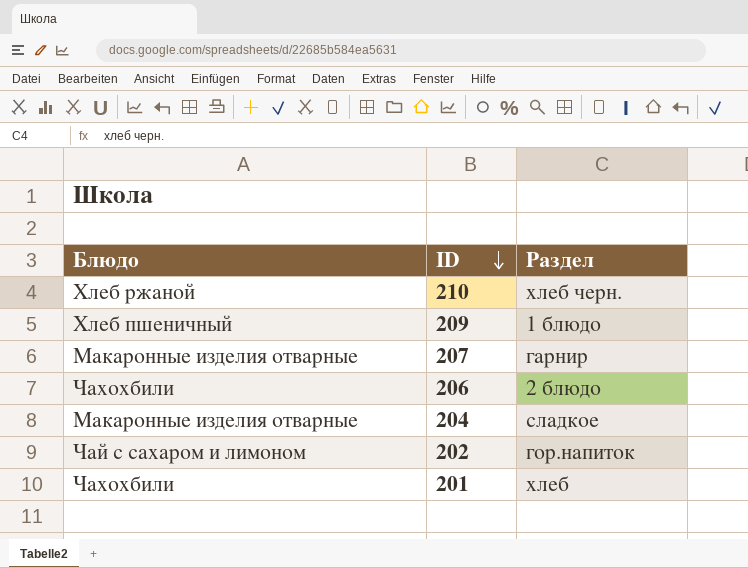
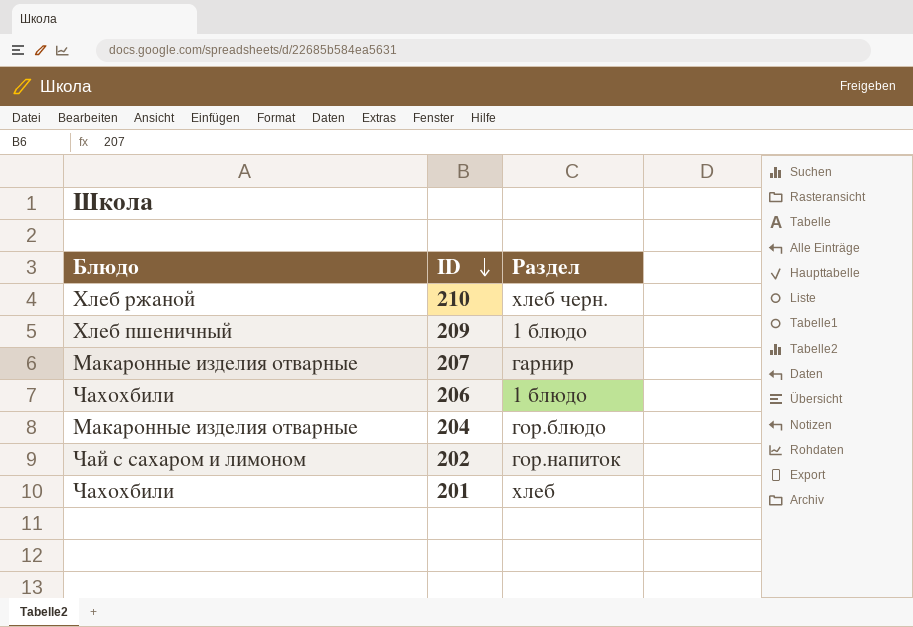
206 | Раздел: 2 блюдо -> 1 блюдо
204 | Раздел: сладкое -> гор.блюдо

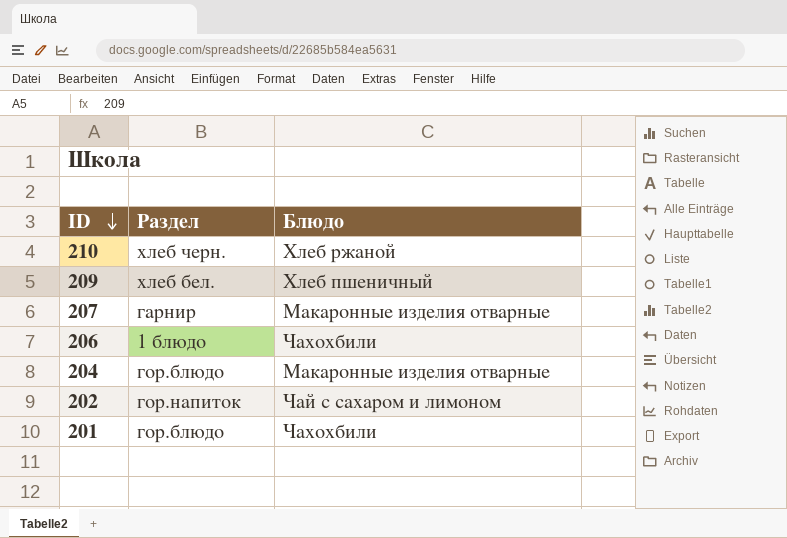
column Блюдо | position: 1 -> 3
209 | Раздел: 1 блюдо -> хлеб бел.
201 | Раздел: хлеб -> гор.блюдо

